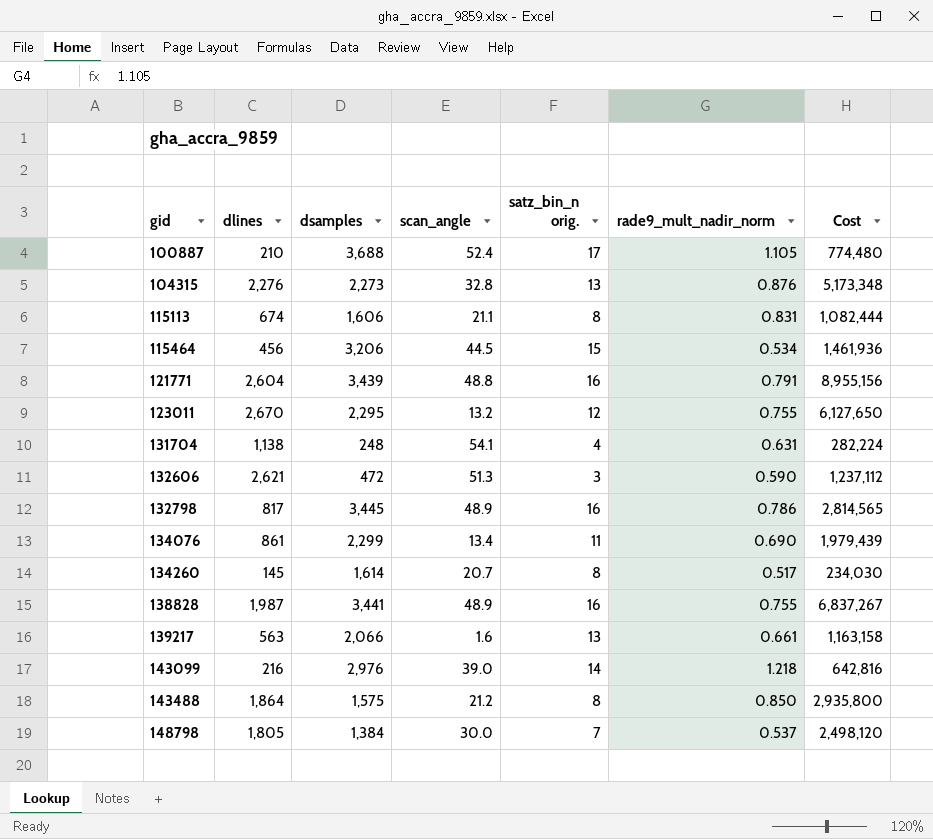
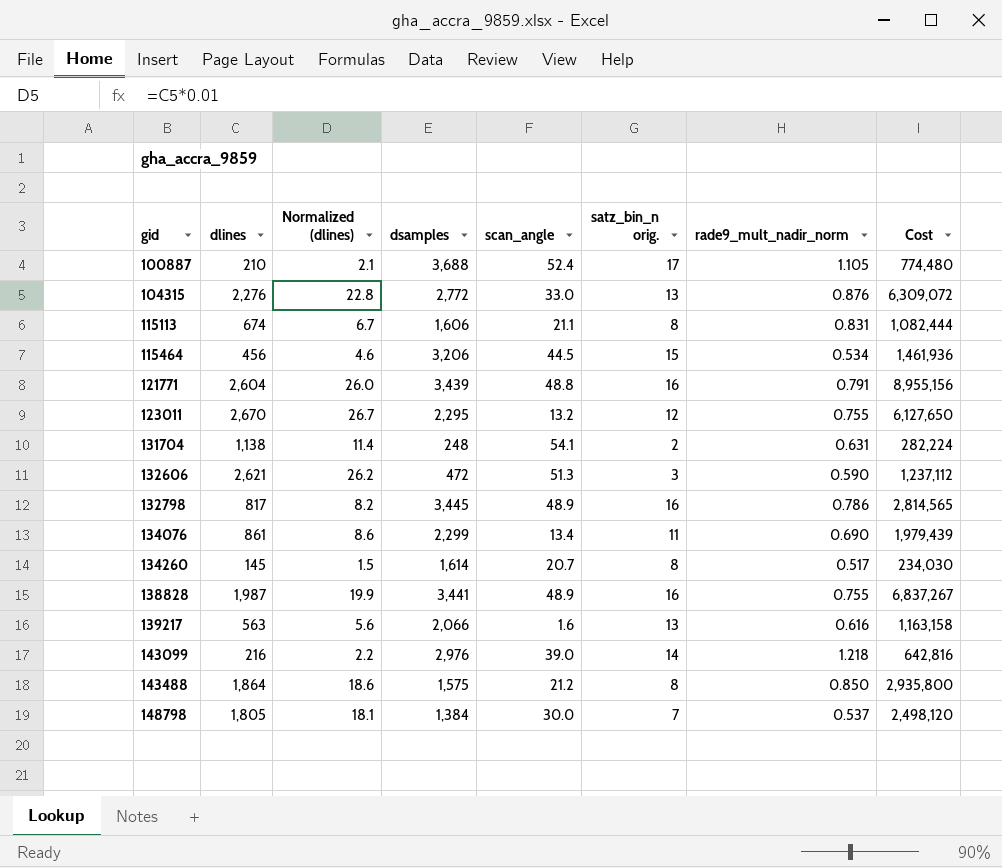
column Normalized (dlines) | formula: none -> [dlines] * 0.01
104315 | dsamples: 2,273 -> 2,772
104315 | scan_angle: 32.8 -> 33.0
104315 | Cost: 5,173,348 -> 6,309,072
131704 | satz_bin_n orig.: 4 -> 2
139217 | rade9_mult_nadir_norm: 0.661 -> 0.616

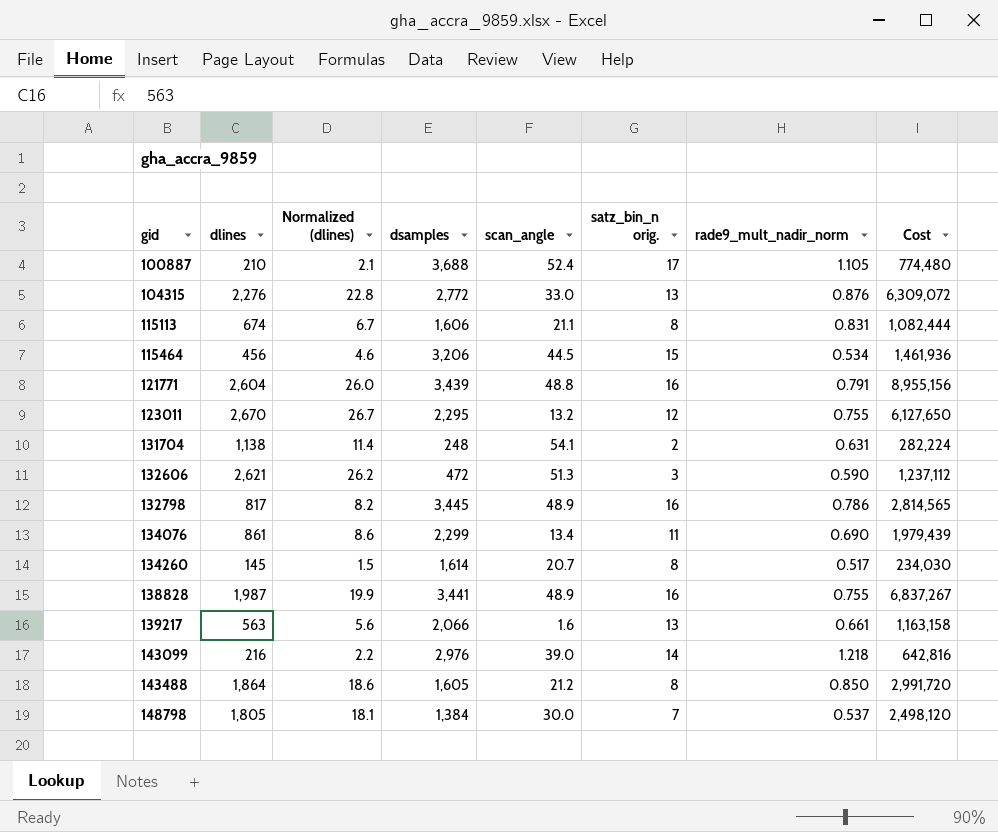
139217 | rade9_mult_nadir_norm: 0.616 -> 0.661
143488 | dsamples: 1,575 -> 1,605
143488 | Cost: 2,935,800 -> 2,991,720

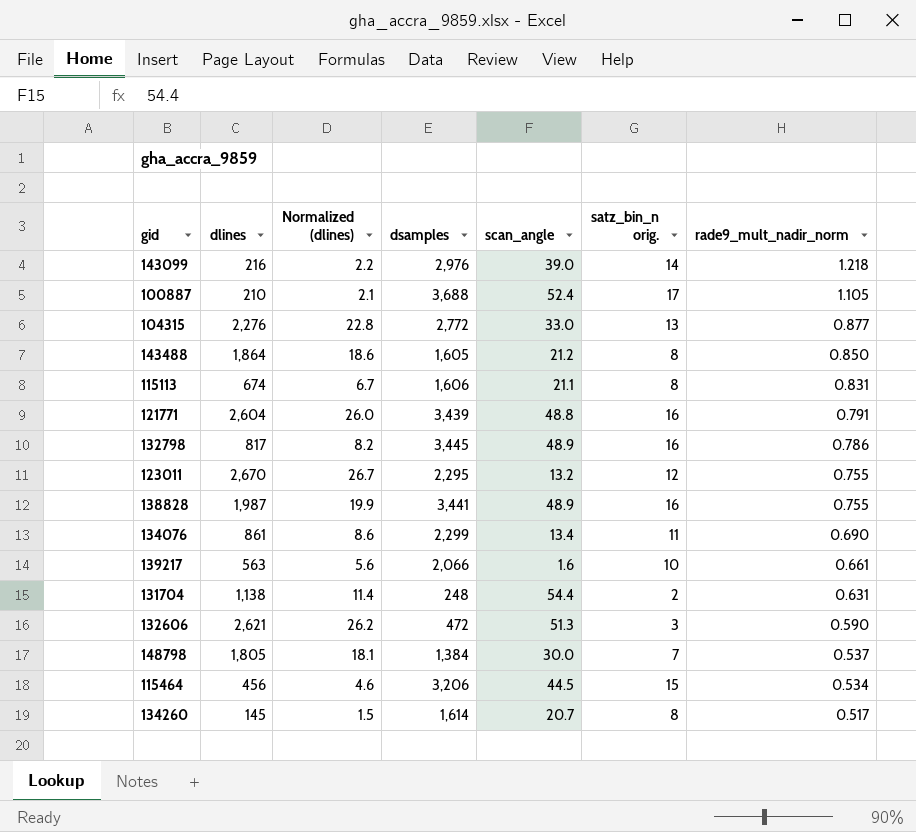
row order: gid ascending -> rade9_mult_nadir_norm descending
column Cost | formula: [dlines] * [dsamples] -> none
104315 | rade9_mult_nadir_norm: 0.876 -> 0.877
139217 | satz_bin_n orig.: 13 -> 10
131704 | scan_angle: 54.1 -> 54.4

